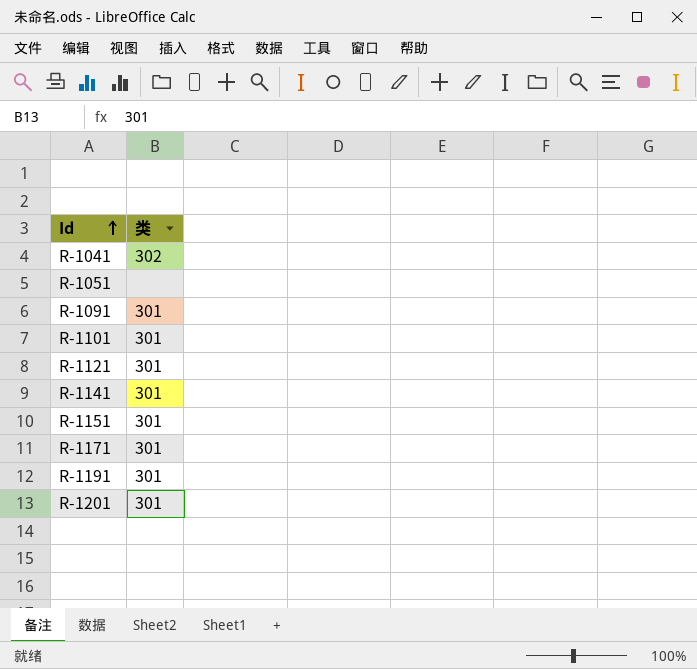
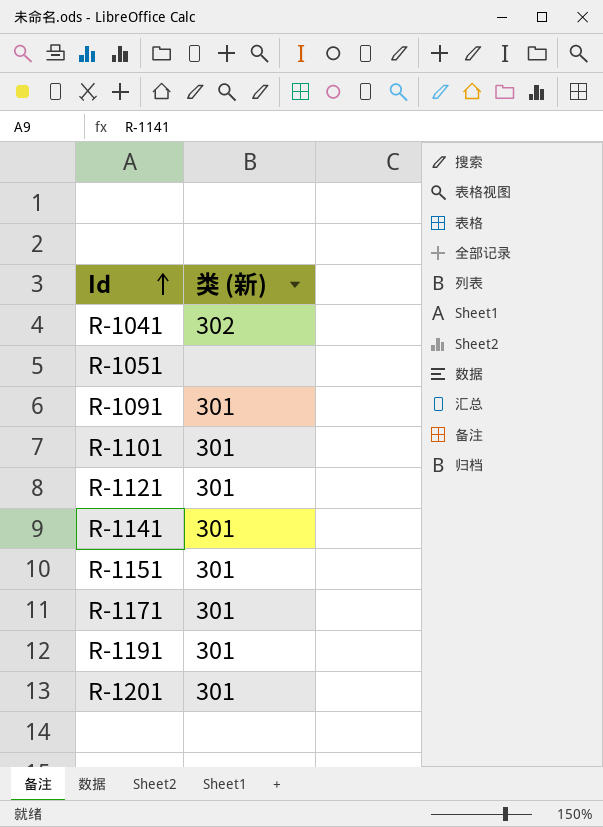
column name: 类 -> 类 (新)

